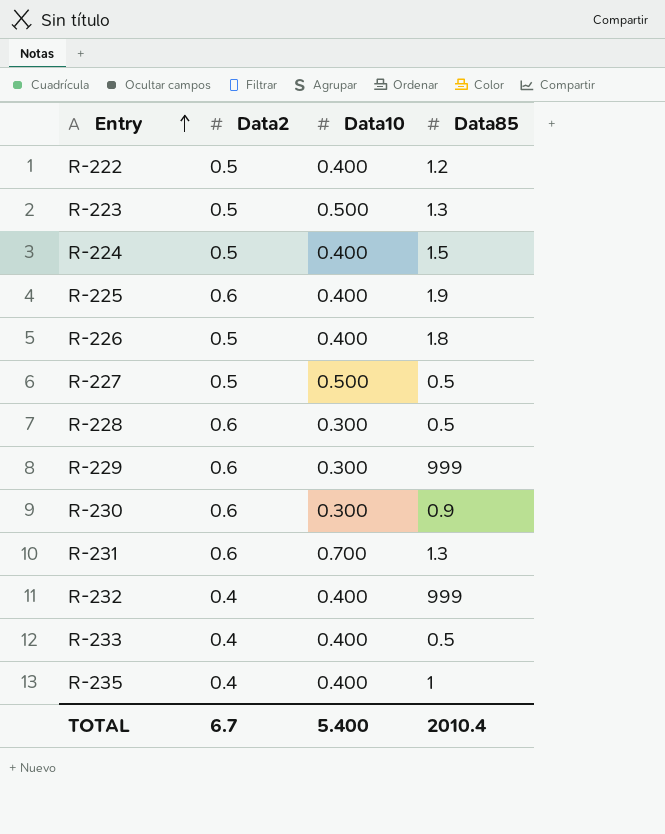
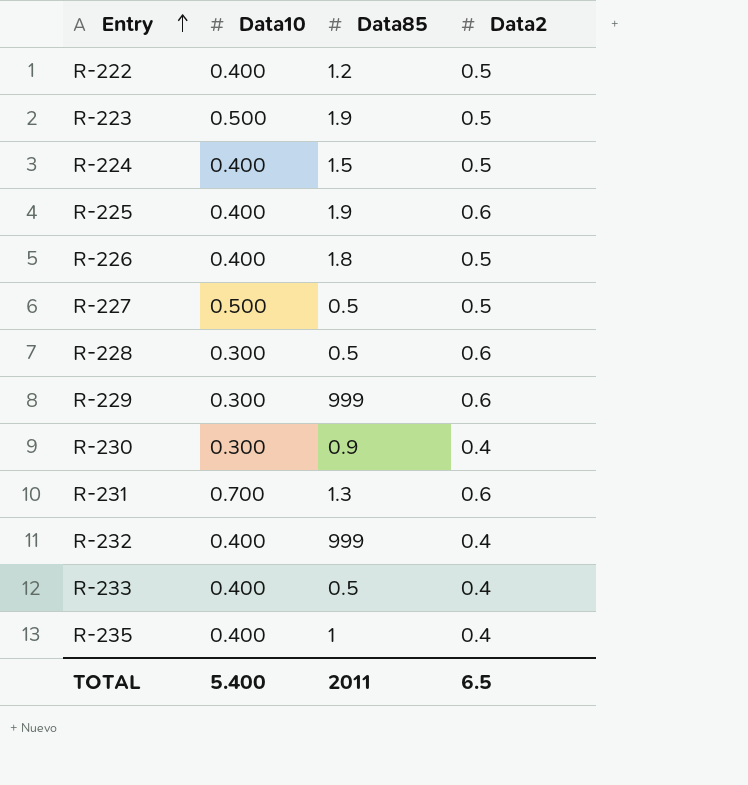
column Data2 | position: 2 -> 4
R-223 | Data85: 1.3 -> 1.9
R-230 | Data2: 0.6 -> 0.4
TOTAL | Data85: 2010.4 -> 2011
TOTAL | Data2: 6.7 -> 6.5

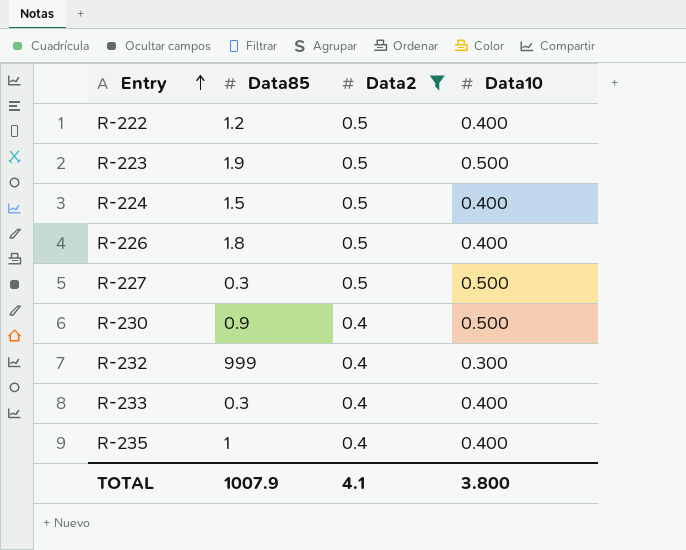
filter: none -> Data2 != 0.6
column Data10 | position: 2 -> 4
R-227 | Data85: 0.5 -> 0.3
R-230 | Data10: 0.300 -> 0.500
R-232 | Data10: 0.400 -> 0.300
R-233 | Data85: 0.5 -> 0.3
TOTAL | Data85: 2011 -> 1007.9
TOTAL | Data2: 6.5 -> 4.1
TOTAL | Data10: 5.400 -> 3.800

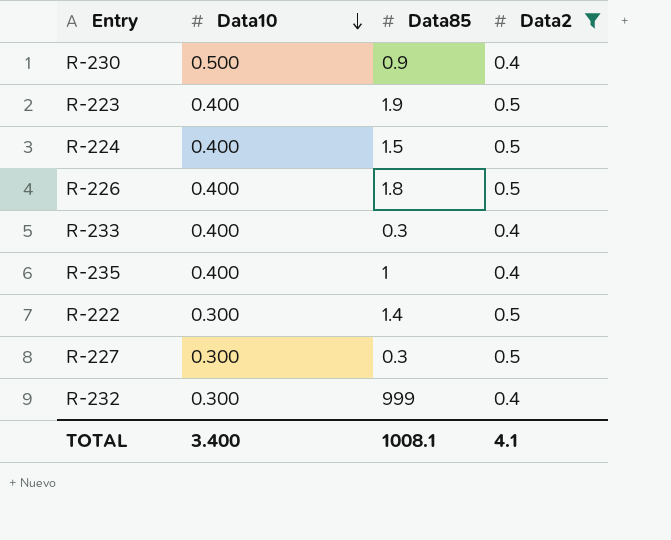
row order: Entry ascending -> Data10 descending
column Data10 | position: 4 -> 2
R-223 | Data10: 0.500 -> 0.400
R-222 | Data10: 0.400 -> 0.300
R-222 | Data85: 1.2 -> 1.4
R-227 | Data10: 0.500 -> 0.300
TOTAL | Data10: 3.800 -> 3.400
TOTAL | Data85: 1007.9 -> 1008.1

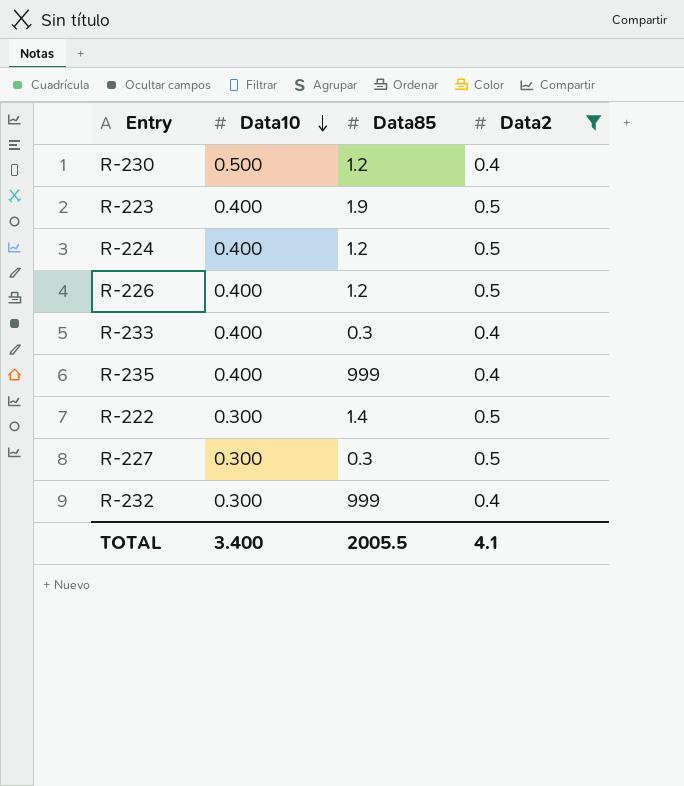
R-230 | Data85: 0.9 -> 1.2
R-224 | Data85: 1.5 -> 1.2
R-226 | Data85: 1.8 -> 1.2
R-235 | Data85: 1 -> 999
TOTAL | Data85: 1008.1 -> 2005.5

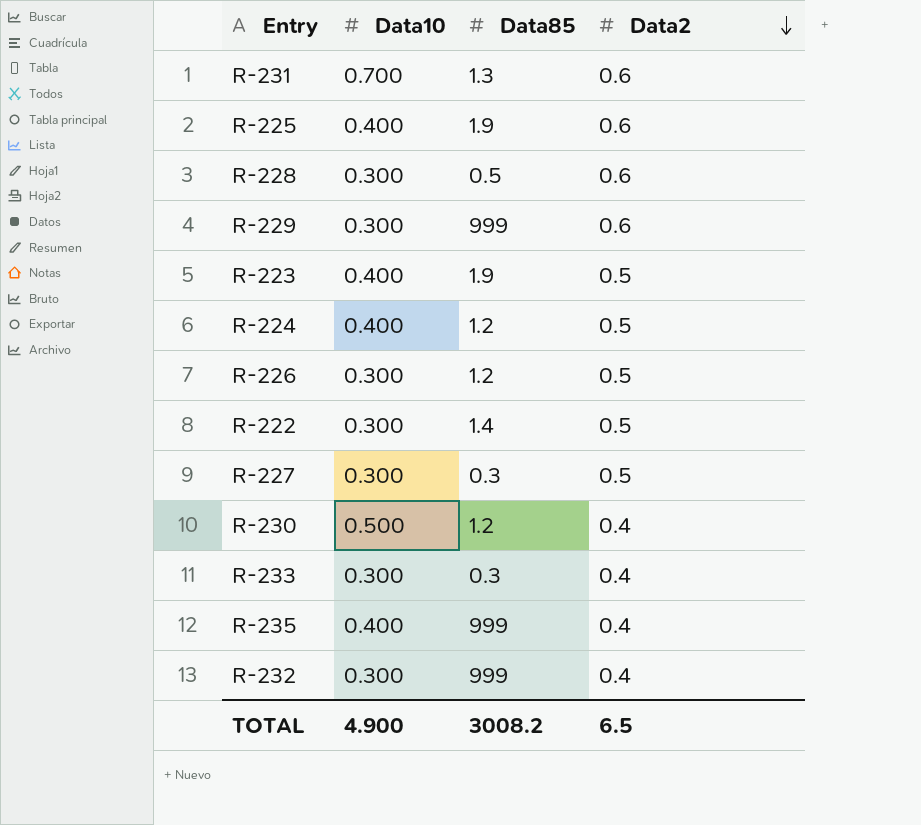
filter: Data2 != 0.6 -> none
row order: Data10 descending -> Data2 descending
R-226 | Data10: 0.400 -> 0.300
R-233 | Data10: 0.400 -> 0.300
TOTAL | Data10: 3.400 -> 4.900
TOTAL | Data85: 2005.5 -> 3008.2
TOTAL | Data2: 4.1 -> 6.5

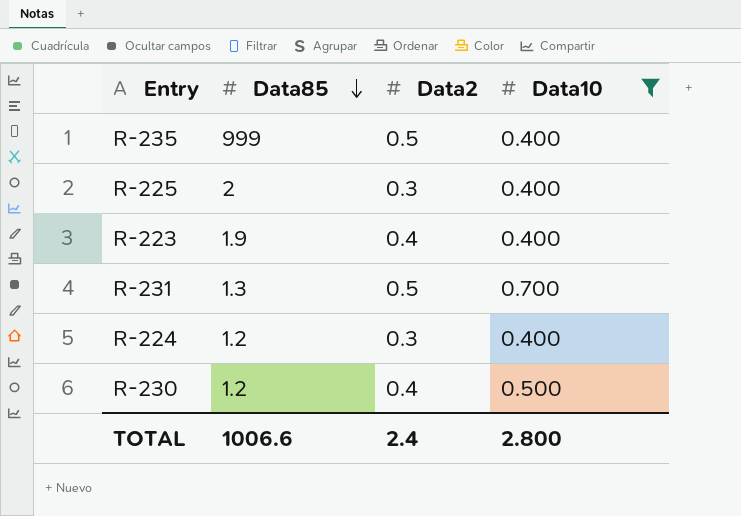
filter: none -> Data10 != 0.300
row order: Data2 descending -> Data85 descending
column Data10 | position: 2 -> 4
R-235 | Data2: 0.4 -> 0.5
R-225 | Data85: 1.9 -> 2
R-225 | Data2: 0.6 -> 0.3
R-223 | Data2: 0.5 -> 0.4
R-231 | Data2: 0.6 -> 0.5
R-224 | Data2: 0.5 -> 0.3
TOTAL | Data85: 3008.2 -> 1006.6
TOTAL | Data2: 6.5 -> 2.4
TOTAL | Data10: 4.900 -> 2.800

